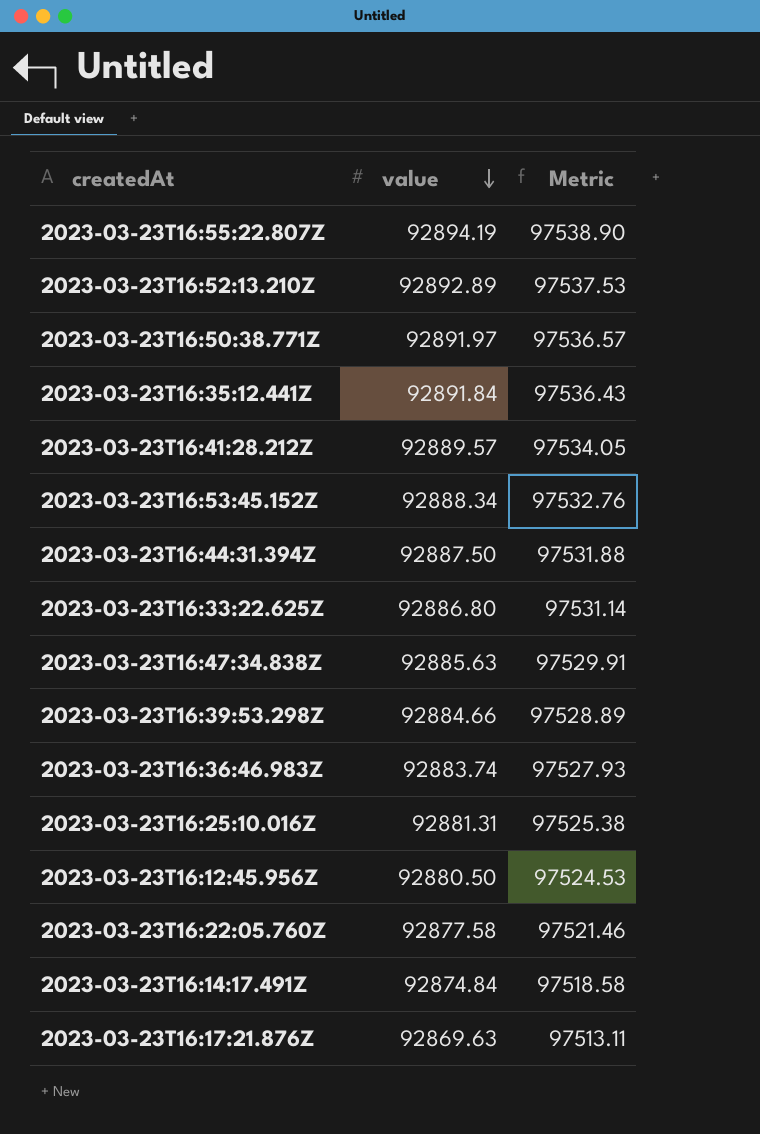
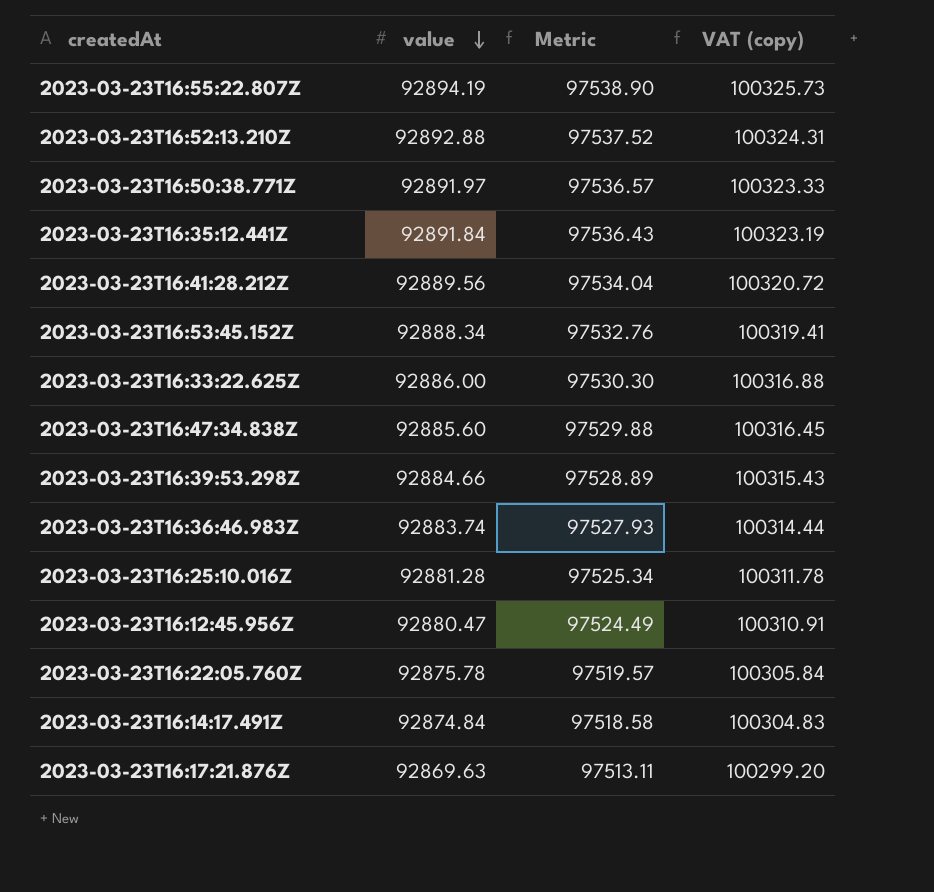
column VAT (copy) | formula: none -> [value] * 1.08
row 2023-03-23T16:44:31.394Z: 92887.50 | 97531.88 -> none
2023-03-23T16:52:13.210Z | value: 92892.89 -> 92892.88
2023-03-23T16:52:13.210Z | Metric: 97537.53 -> 97537.52
2023-03-23T16:41:28.212Z | value: 92889.57 -> 92889.56
2023-03-23T16:41:28.212Z | Metric: 97534.05 -> 97534.04
2023-03-23T16:33:22.625Z | value: 92886.80 -> 92886.00
2023-03-23T16:33:22.625Z | Metric: 97531.14 -> 97530.30
2023-03-23T16:47:34.838Z | value: 92885.63 -> 92885.60
2023-03-23T16:47:34.838Z | Metric: 97529.91 -> 97529.88
2023-03-23T16:25:10.016Z | value: 92881.31 -> 92881.28
2023-03-23T16:25:10.016Z | Metric: 97525.38 -> 97525.34
2023-03-23T16:12:45.956Z | value: 92880.50 -> 92880.47
2023-03-23T16:12:45.956Z | Metric: 97524.53 -> 97524.49
2023-03-23T16:22:05.760Z | value: 92877.58 -> 92875.78
2023-03-23T16:22:05.760Z | Metric: 97521.46 -> 97519.57

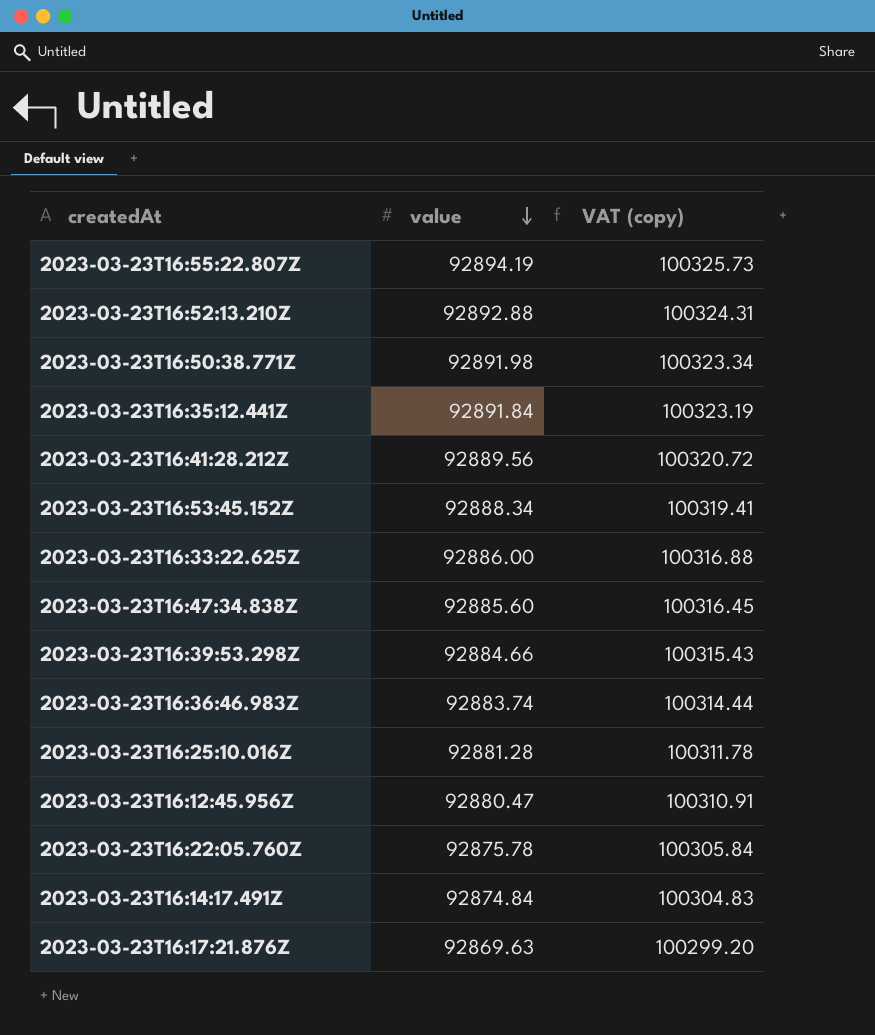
column Metric | formula: [value] * 1.05 -> none
2023-03-23T16:50:38.771Z | value: 92891.97 -> 92891.98
2023-03-23T16:50:38.771Z | VAT (copy): 100323.33 -> 100323.34

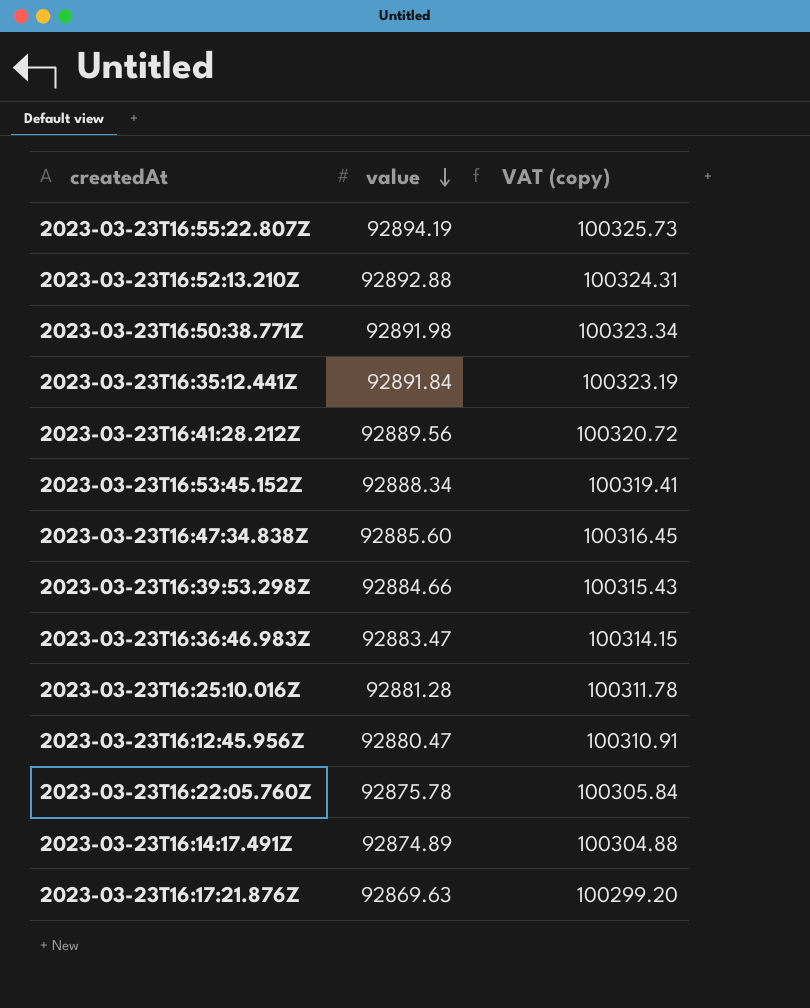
row 2023-03-23T16:33:22.625Z: 92886.00 | 100316.88 -> none
2023-03-23T16:36:46.983Z | value: 92883.74 -> 92883.47
2023-03-23T16:36:46.983Z | VAT (copy): 100314.44 -> 100314.15
2023-03-23T16:14:17.491Z | value: 92874.84 -> 92874.89
2023-03-23T16:14:17.491Z | VAT (copy): 100304.83 -> 100304.88

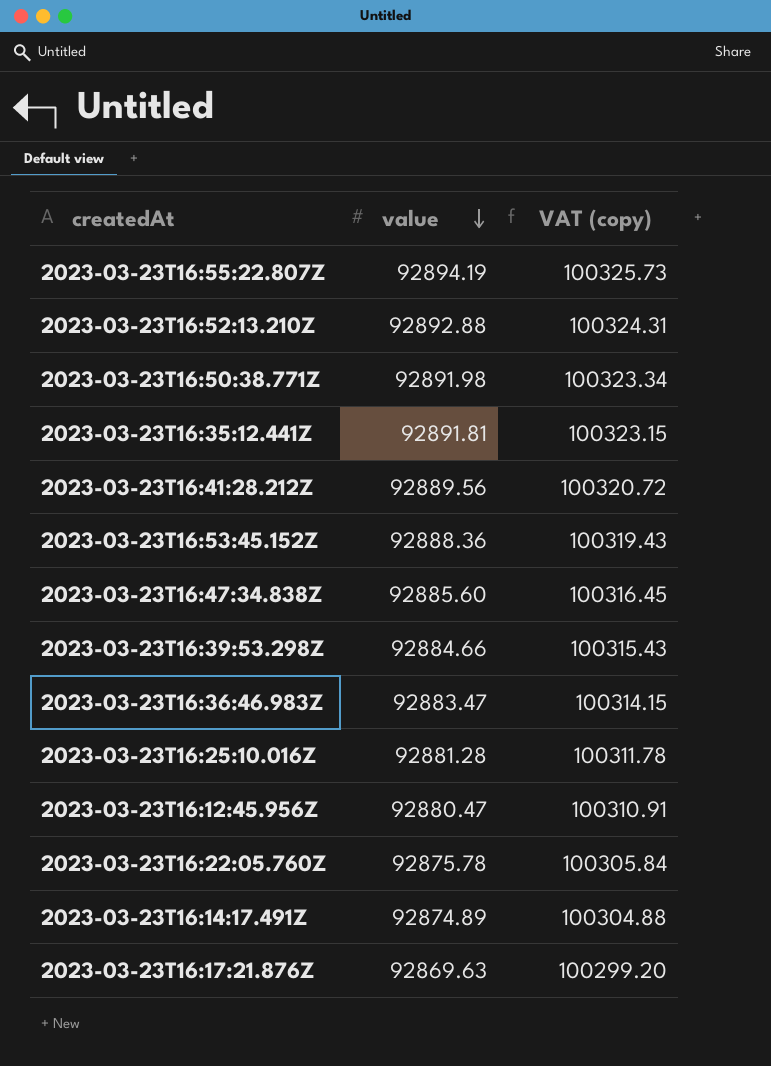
2023-03-23T16:35:12.441Z | value: 92891.84 -> 92891.81
2023-03-23T16:35:12.441Z | VAT (copy): 100323.19 -> 100323.15
2023-03-23T16:53:45.152Z | value: 92888.34 -> 92888.36
2023-03-23T16:53:45.152Z | VAT (copy): 100319.41 -> 100319.43

